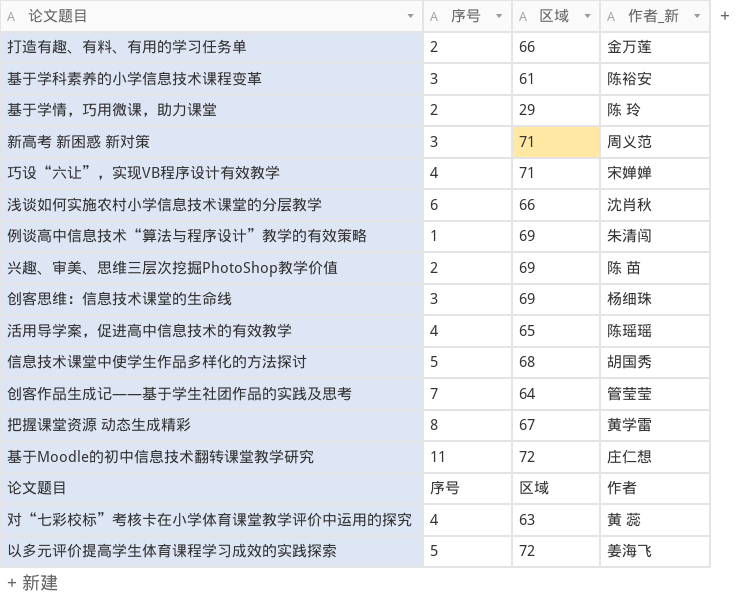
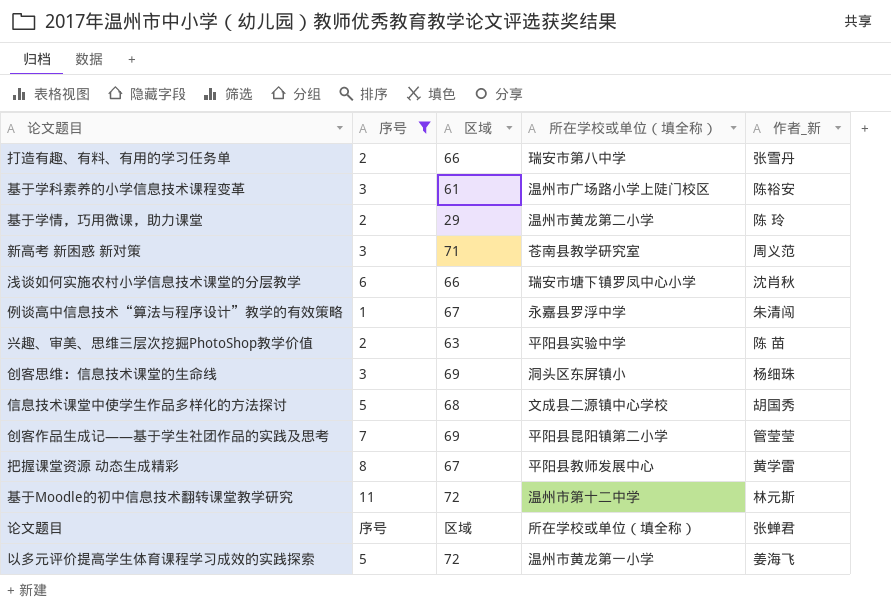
filter: none -> 序号 != 4
column 所在学校或单位（填全称） | position: none -> 4
打造有趣、有料、有用的学习任务单 | 作者_新: 金万莲 -> 张雪丹
例谈高中信息技术“算法与程序设计”教学的有效策略 | 区域: 69 -> 67
兴趣、审美、思维三层次挖掘PhotoShop教学价值 | 区域: 69 -> 63
创客作品生成记——基于学生社团作品的实践及思考 | 区域: 64 -> 69
基于Moodle的初中信息技术翻转课堂教学研究 | 作者_新: 庄仁想 -> 林元斯
论文题目 | 作者_新: 作者 -> 张蝉君

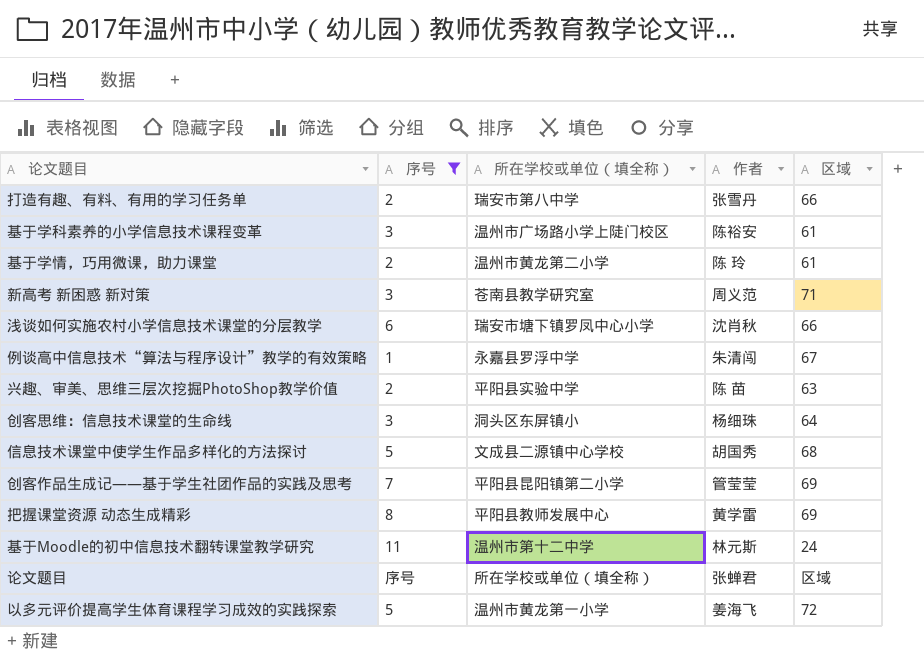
column name: 作者_新 -> 作者
column 区域 | position: 3 -> 5
基于学情，巧用微课，助力课堂 | 区域: 29 -> 61
创客思维：信息技术课堂的生命线 | 区域: 69 -> 64
把握课堂资源 动态生成精彩 | 区域: 67 -> 69
基于Moodle的初中信息技术翻转课堂教学研究 | 区域: 72 -> 24

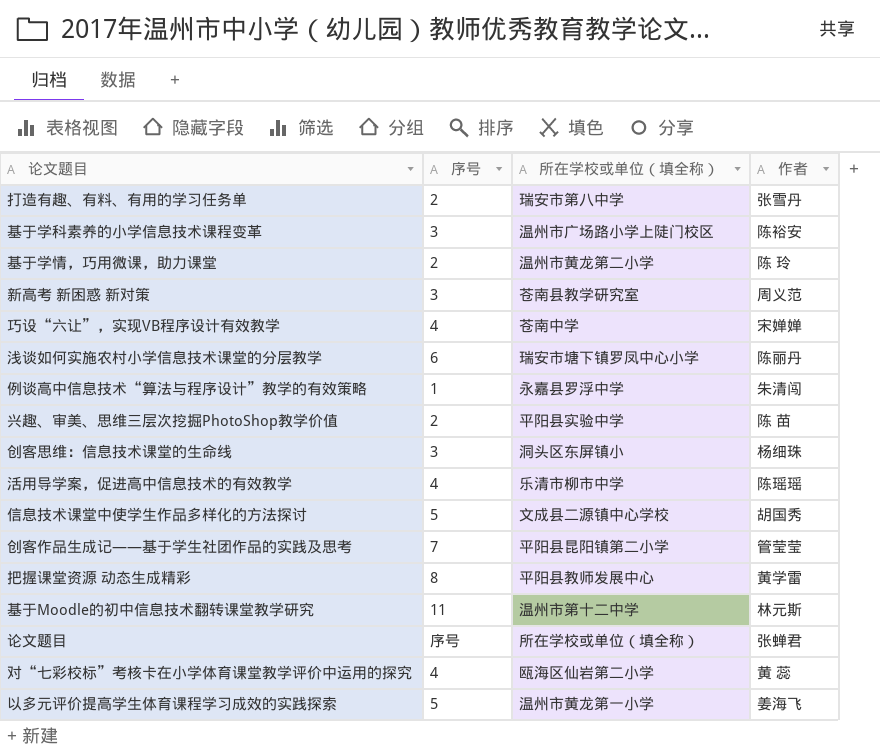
filter: 序号 != 4 -> none
column 区域 | position: 5 -> none
浅谈如何实施农村小学信息技术课堂的分层教学 | 作者: 沈肖秋 -> 陈丽丹

